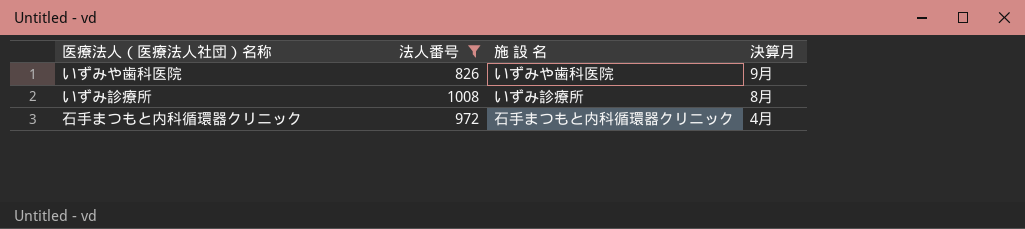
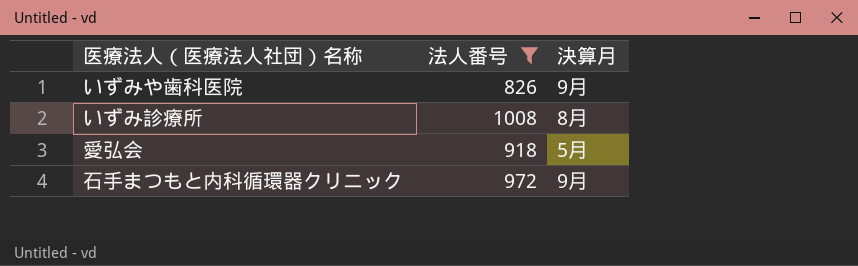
column 施 設 名 | position: 3 -> none
row 愛弘会: none -> 918 | 5月
石手まつもと内科循環器クリニック | 決算月: 4月 -> 9月

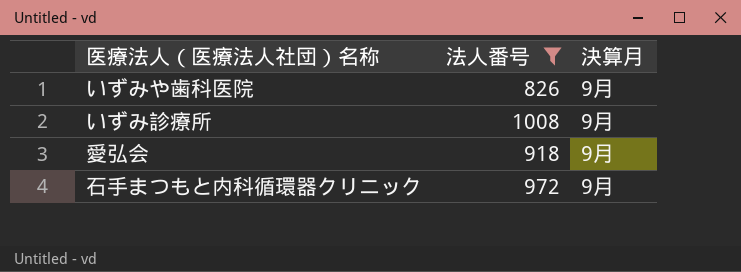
いずみ診療所 | 決算月: 8月 -> 9月
愛弘会 | 決算月: 5月 -> 9月

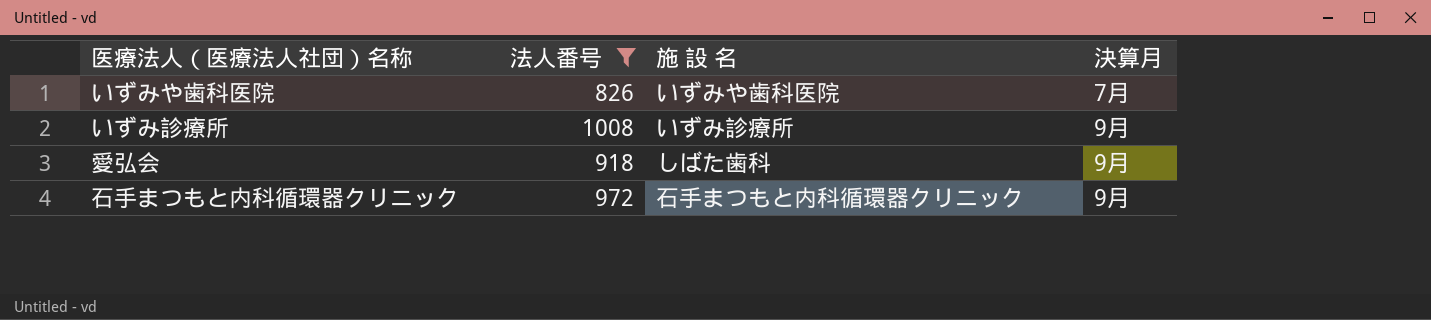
column 施 設 名 | position: none -> 3
いずみや歯科医院 | 決算月: 9月 -> 7月

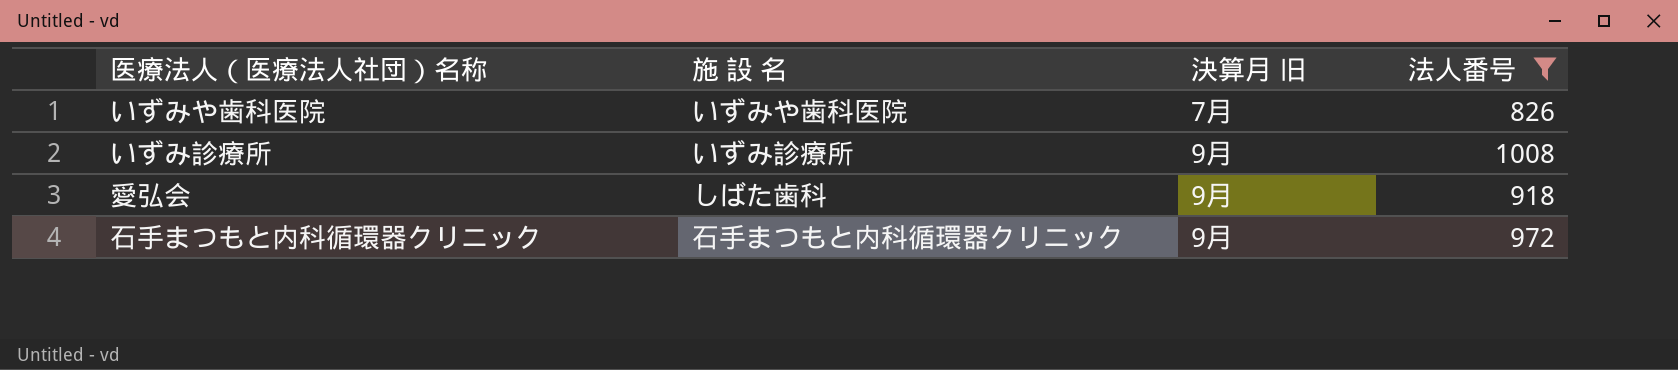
column name: 決算月 -> 決算月 旧
column 法人番号 | position: 2 -> 4

